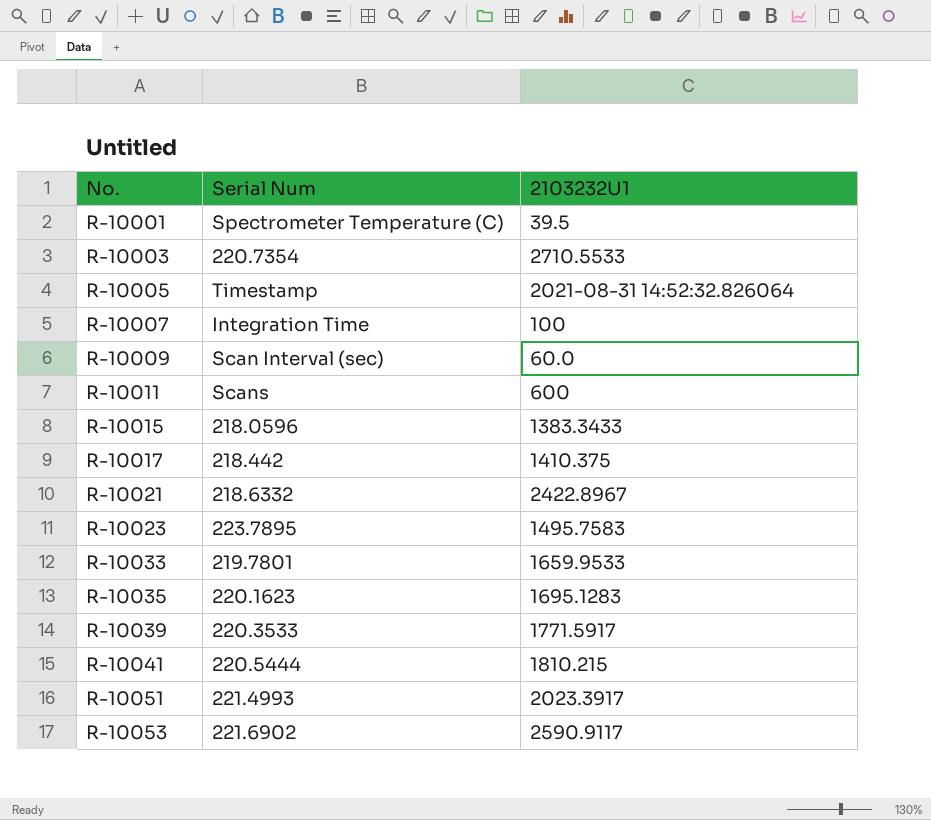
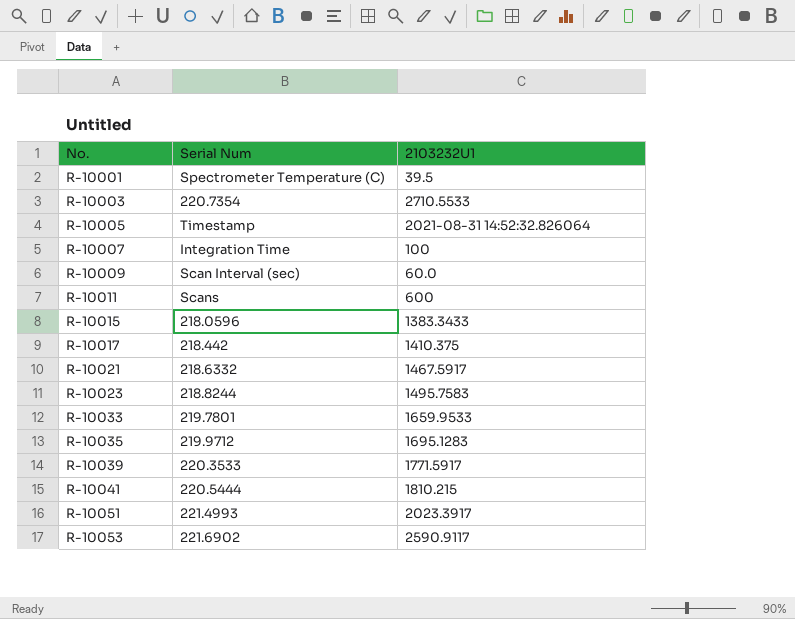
R-10021 | 2103232U1: 2422.8967 -> 1467.5917
R-10023 | Serial Num: 223.7895 -> 218.8244
R-10035 | Serial Num: 220.1623 -> 219.9712

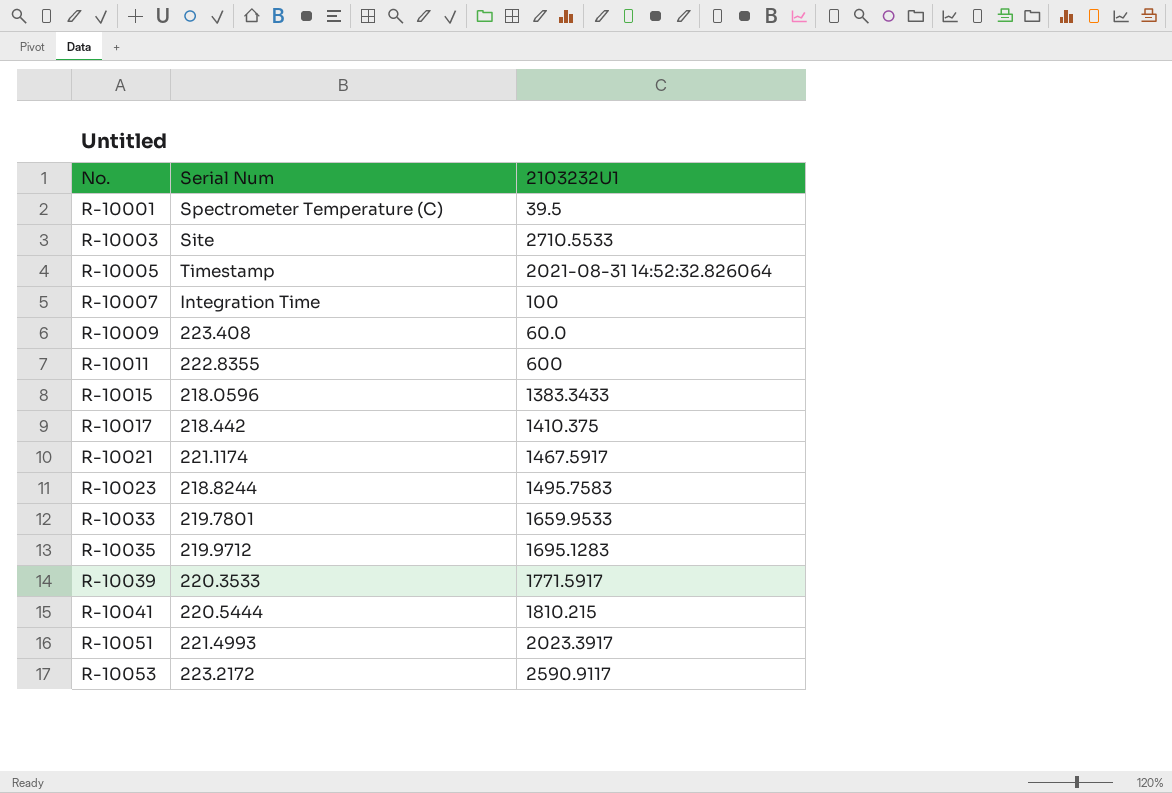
R-10003 | Serial Num: 220.7354 -> Site
R-10009 | Serial Num: Scan Interval (sec) -> 223.408
R-10011 | Serial Num: Scans -> 222.8355
R-10021 | Serial Num: 218.6332 -> 221.1174
R-10053 | Serial Num: 221.6902 -> 223.2172

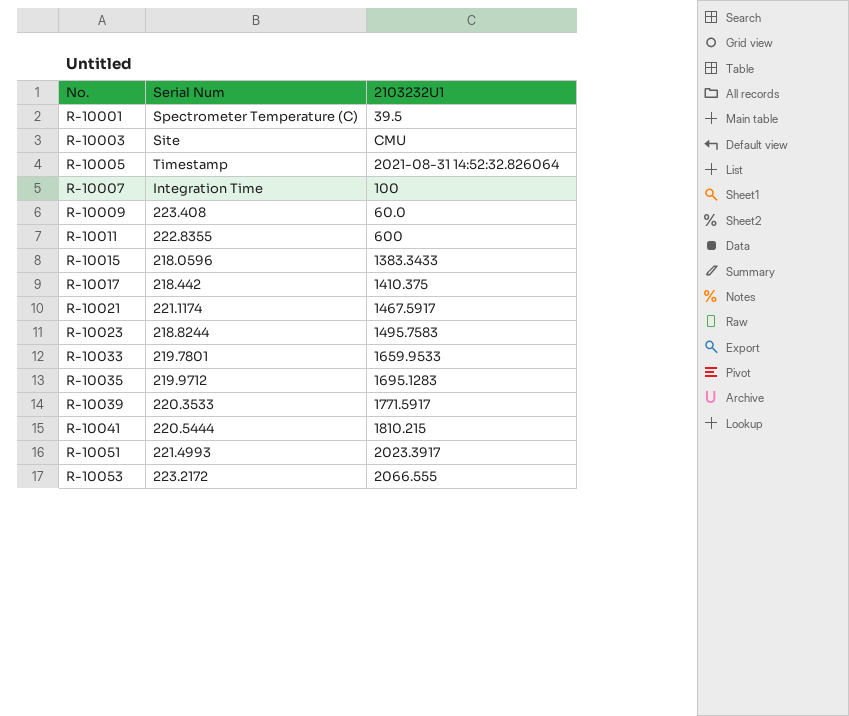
R-10003 | 2103232U1: 2710.5533 -> CMU
R-10053 | 2103232U1: 2590.9117 -> 2066.555

